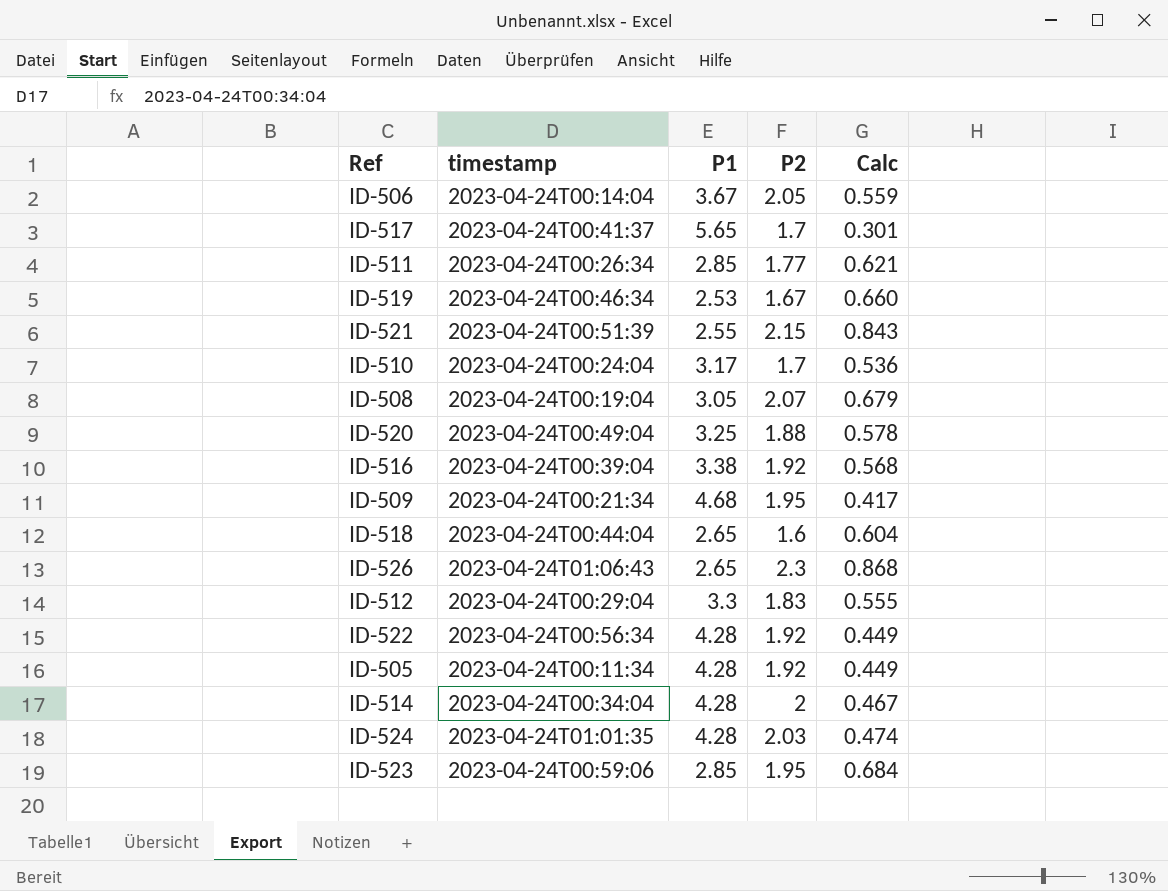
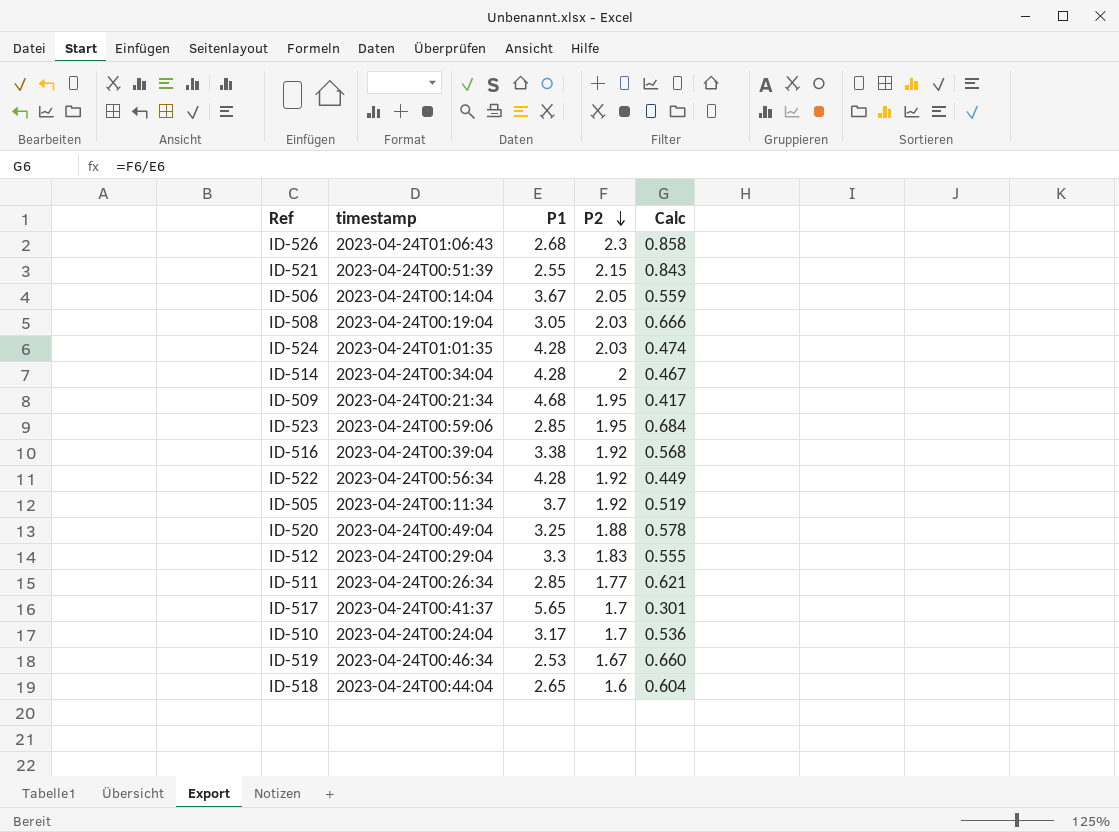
row order: none -> P2 descending
ID-526 | P1: 2.65 -> 2.68
ID-526 | Calc: 0.868 -> 0.858
ID-508 | P2: 2.07 -> 2.03
ID-508 | Calc: 0.679 -> 0.666
ID-505 | P1: 4.28 -> 3.7
ID-505 | Calc: 0.449 -> 0.519

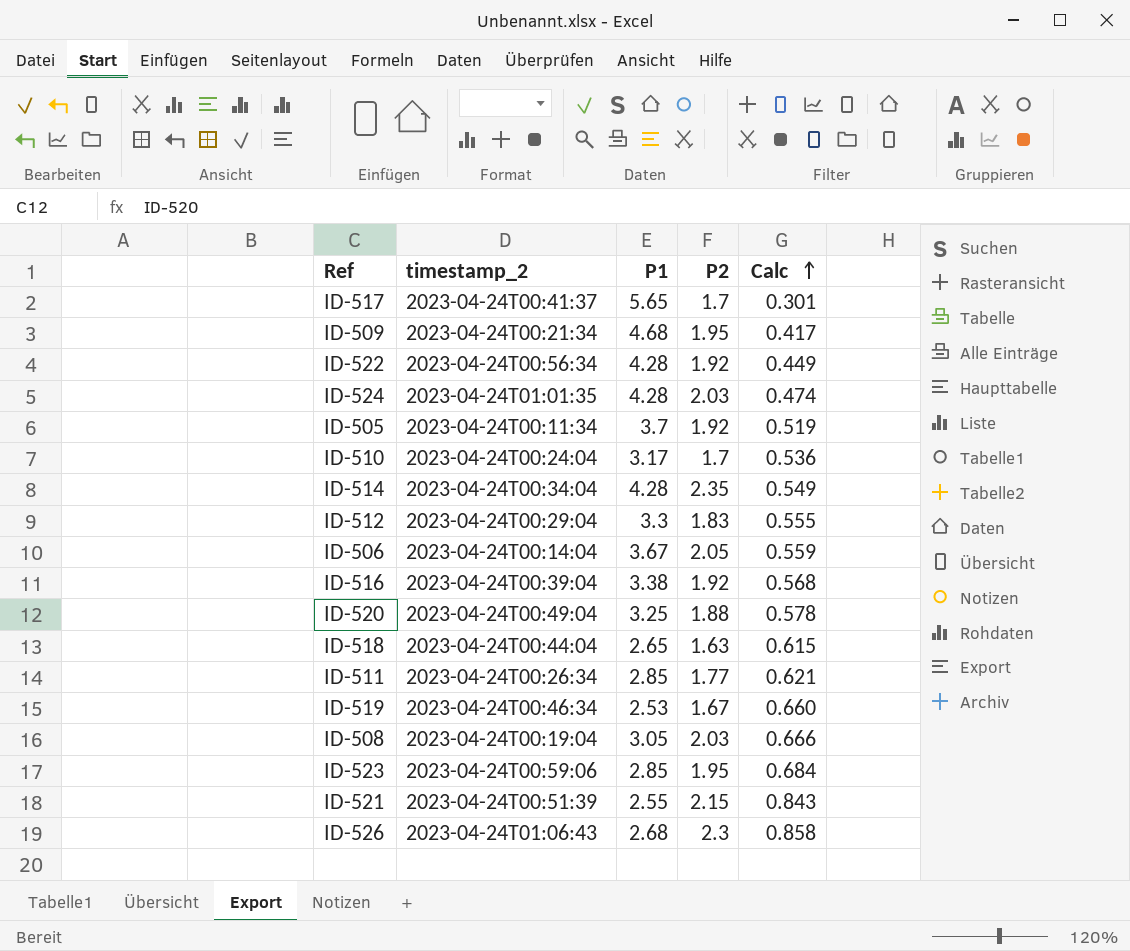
row order: P2 descending -> Calc ascending
column name: timestamp -> timestamp_2
ID-514 | P2: 2 -> 2.35
ID-514 | Calc: 0.467 -> 0.549
ID-518 | P2: 1.6 -> 1.63
ID-518 | Calc: 0.604 -> 0.615

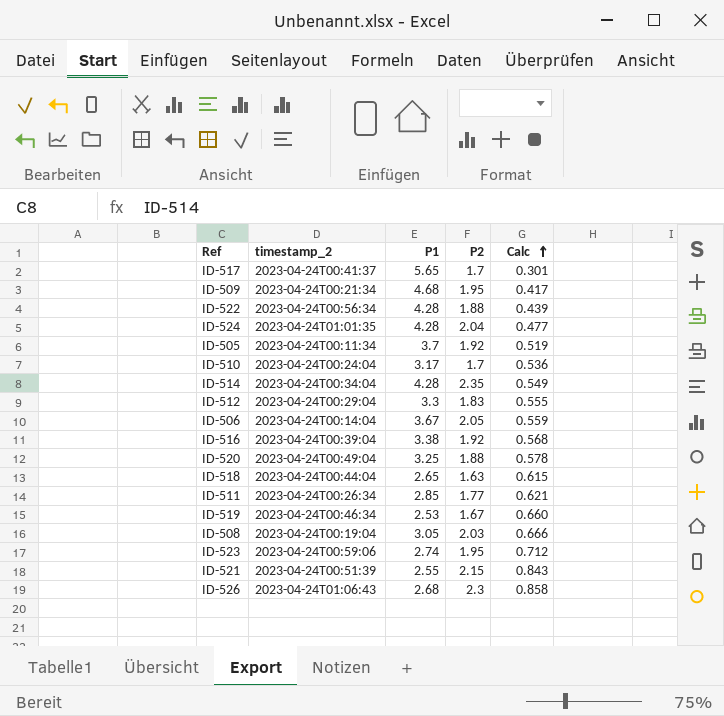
ID-522 | P2: 1.92 -> 1.88
ID-522 | Calc: 0.449 -> 0.439
ID-524 | P2: 2.03 -> 2.04
ID-524 | Calc: 0.474 -> 0.477
ID-523 | P1: 2.85 -> 2.74
ID-523 | Calc: 0.684 -> 0.712

